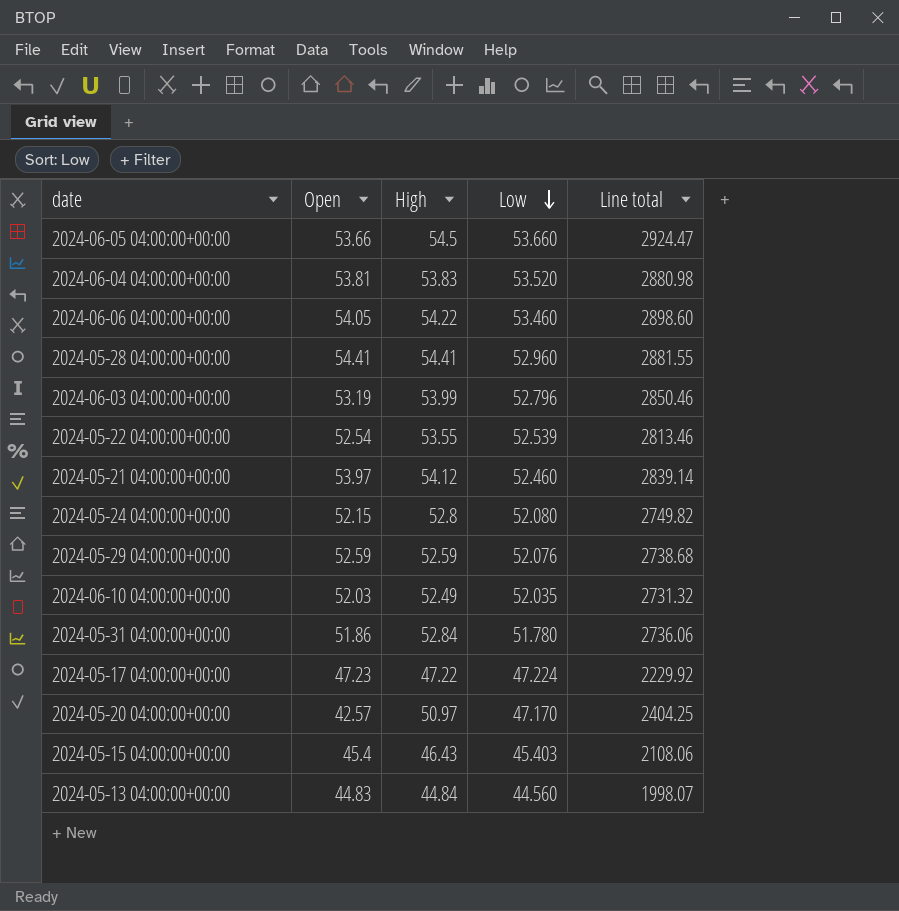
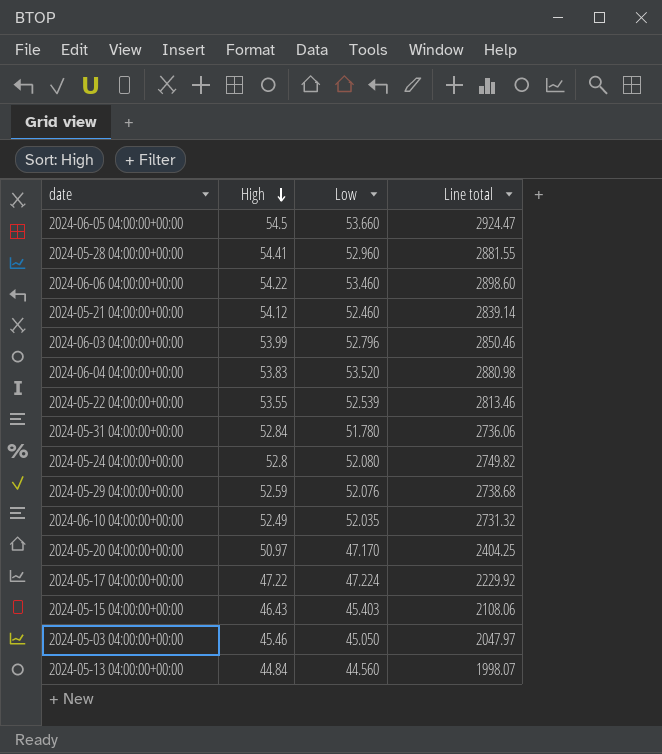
row order: Low descending -> High descending
column Open | position: 2 -> none
row 2024-05-03 04:00:00+00:00: none -> 45.46 | 45.050 | 2047.97

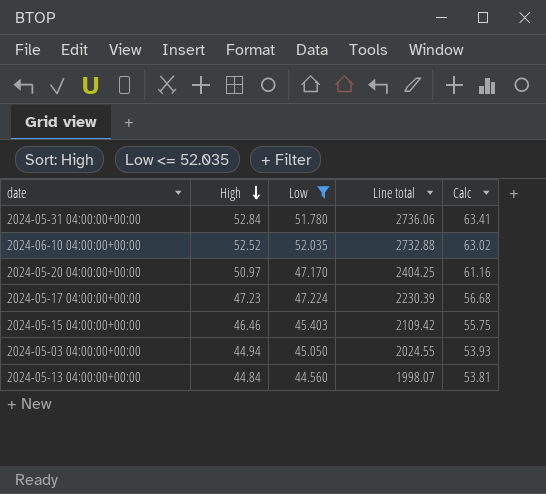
filter: none -> Low <= 52.035
column Calc | formula: none -> [High] * 1.2
2024-06-10 04:00:00+00:00 | High: 52.49 -> 52.52
2024-06-10 04:00:00+00:00 | Line total: 2731.32 -> 2732.88
2024-05-17 04:00:00+00:00 | High: 47.22 -> 47.23
2024-05-17 04:00:00+00:00 | Line total: 2229.92 -> 2230.39
2024-05-15 04:00:00+00:00 | High: 46.43 -> 46.46
2024-05-15 04:00:00+00:00 | Line total: 2108.06 -> 2109.42
2024-05-03 04:00:00+00:00 | High: 45.46 -> 44.94
2024-05-03 04:00:00+00:00 | Line total: 2047.97 -> 2024.55

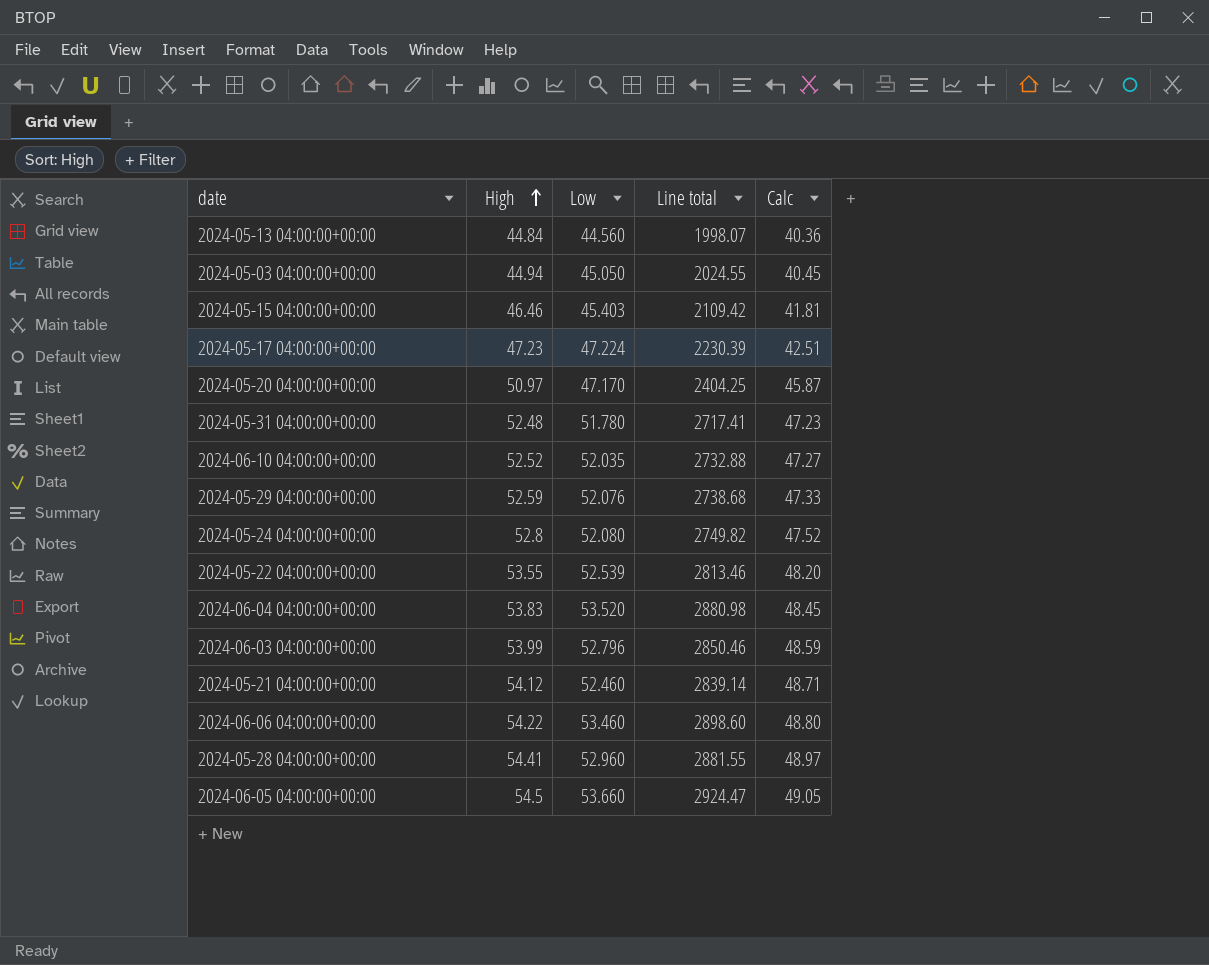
filter: Low <= 52.035 -> none
row order: High descending -> High ascending
column Calc | formula: [High] * 1.2 -> [High] * 0.9
2024-05-31 04:00:00+00:00 | High: 52.84 -> 52.48
2024-05-31 04:00:00+00:00 | Line total: 2736.06 -> 2717.41

